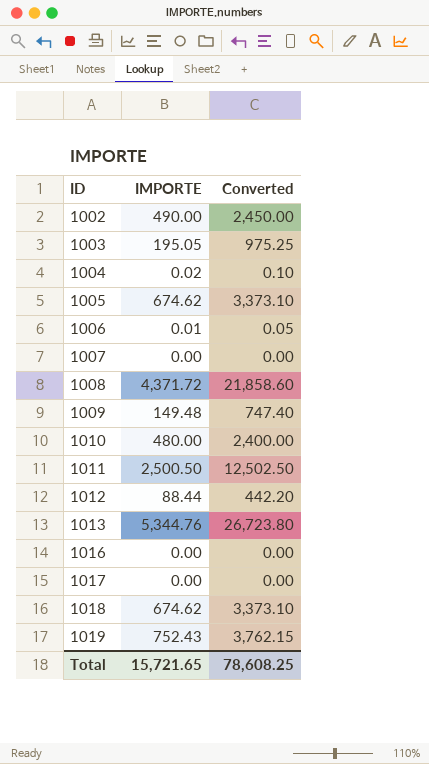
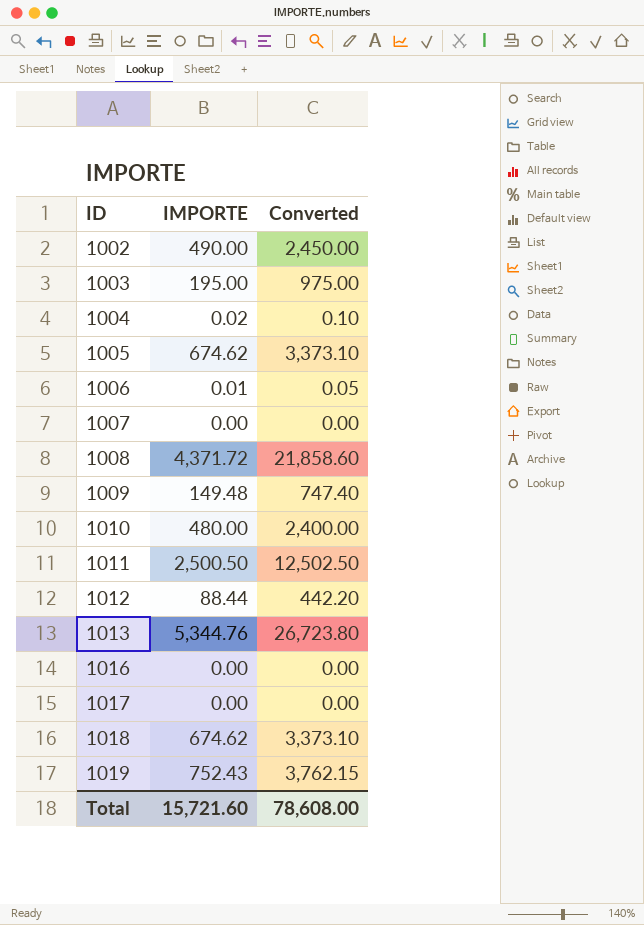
1003 | IMPORTE: 195.05 -> 195.00
1003 | Converted: 975.25 -> 975.00
Total | IMPORTE: 15,721.65 -> 15,721.60
Total | Converted: 78,608.25 -> 78,608.00

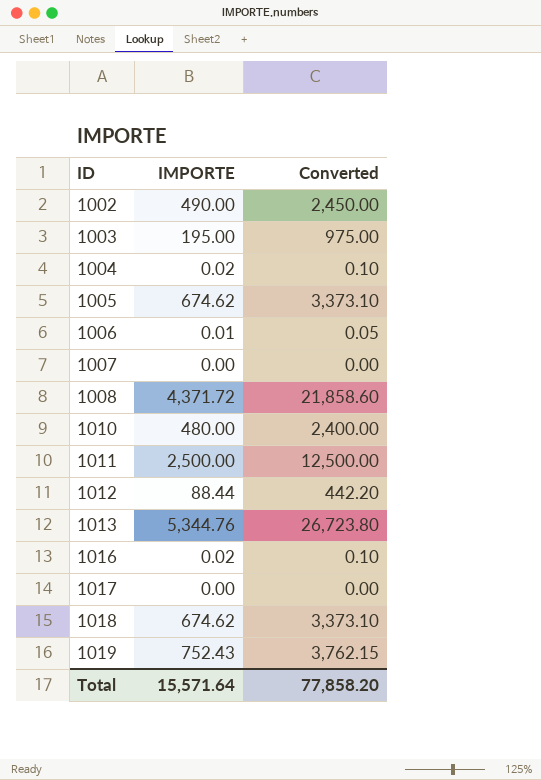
row 1009: 149.48 | 747.40 -> none
1011 | IMPORTE: 2,500.50 -> 2,500.00
1011 | Converted: 12,502.50 -> 12,500.00
1016 | IMPORTE: 0.00 -> 0.02
1016 | Converted: 0.00 -> 0.10
Total | IMPORTE: 15,721.60 -> 15,571.64
Total | Converted: 78,608.00 -> 77,858.20

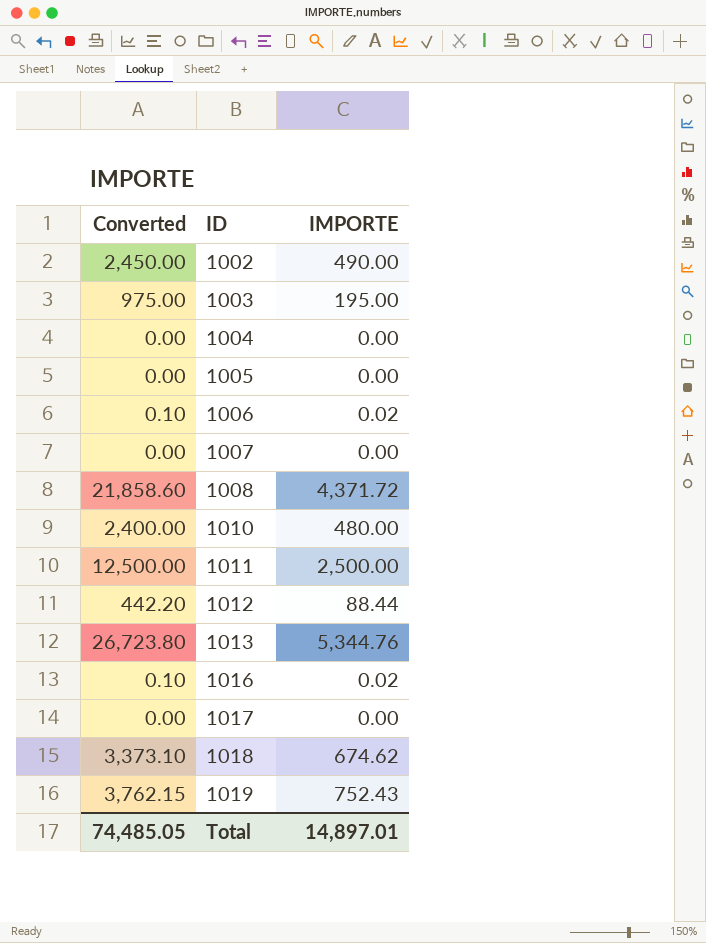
column Converted | position: 3 -> 1
1004 | Converted: 0.10 -> 0.00
1004 | IMPORTE: 0.02 -> 0.00
1005 | Converted: 3,373.10 -> 0.00
1005 | IMPORTE: 674.62 -> 0.00
1006 | Converted: 0.05 -> 0.10
1006 | IMPORTE: 0.01 -> 0.02
Total | Converted: 77,858.20 -> 74,485.05
Total | IMPORTE: 15,571.64 -> 14,897.01

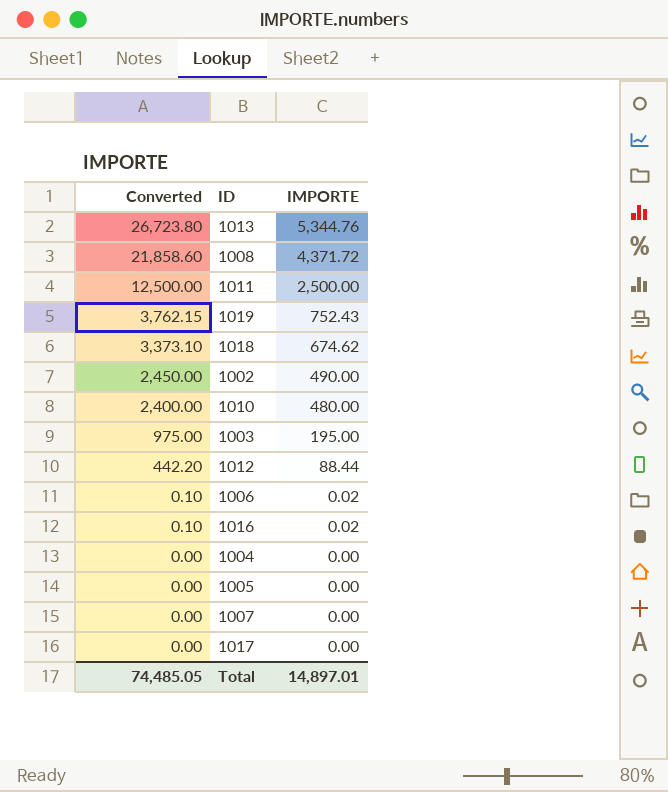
row order: ID ascending -> Converted descending

